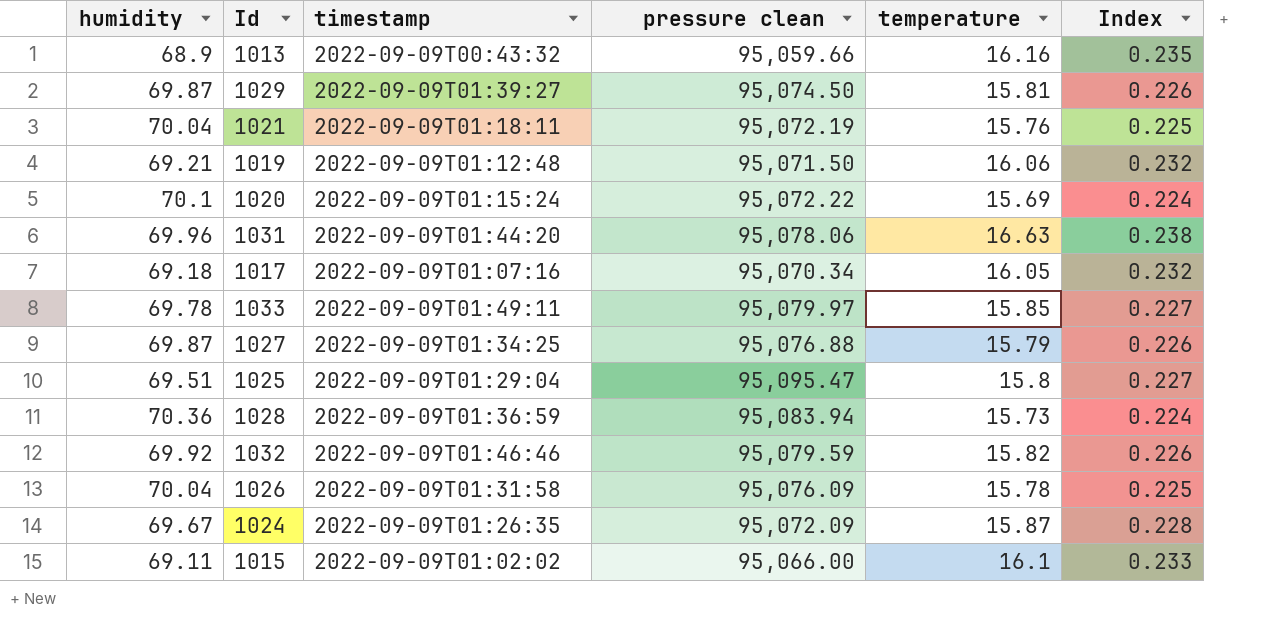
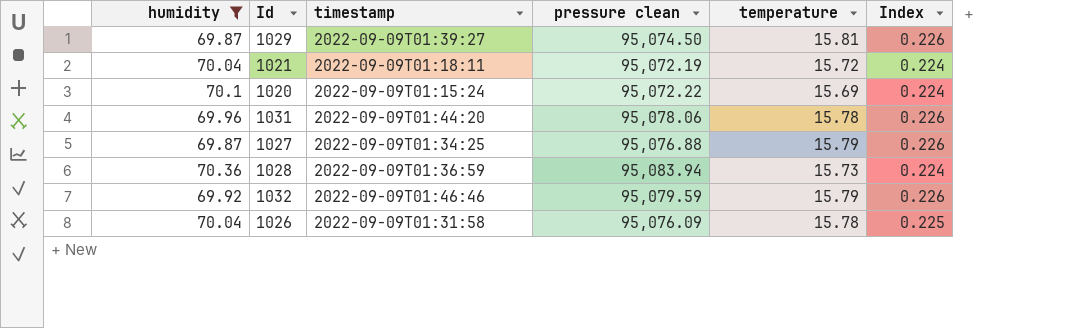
filter: none -> humidity >= 69.87
1021 | temperature: 15.76 -> 15.72
1021 | Index: 0.225 -> 0.224
1031 | temperature: 16.63 -> 15.78
1031 | Index: 0.238 -> 0.226
1032 | temperature: 15.82 -> 15.79

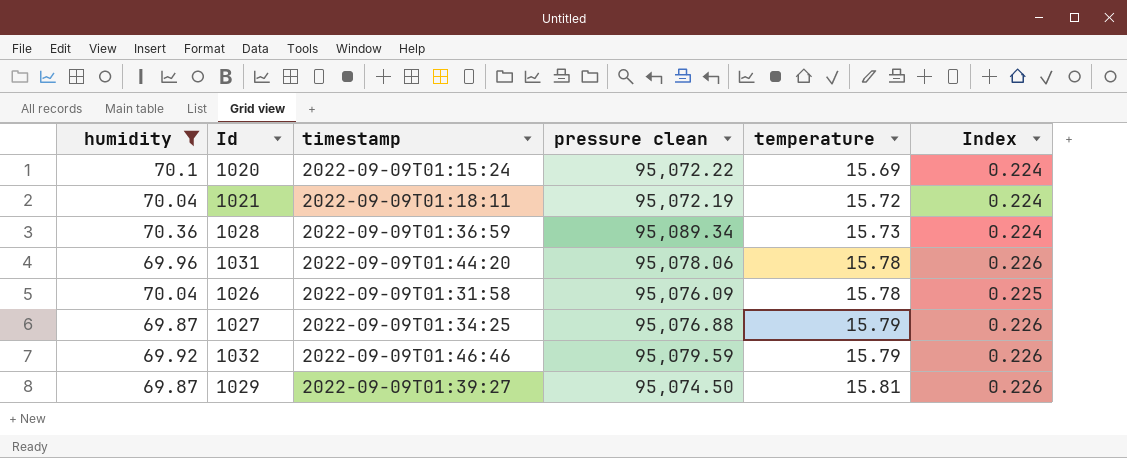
row order: none -> temperature ascending
1028 | pressure clean: 95,083.94 -> 95,089.34

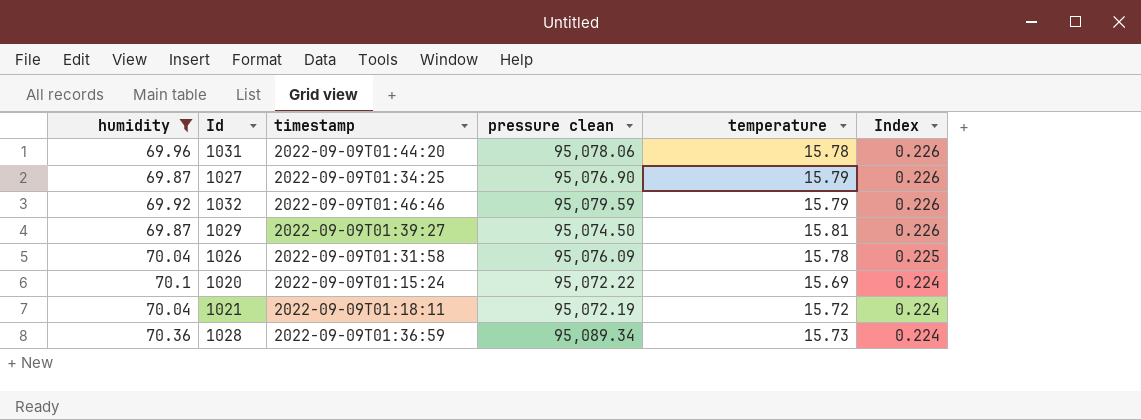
row order: temperature ascending -> Index descending
1027 | pressure clean: 95,076.88 -> 95,076.90

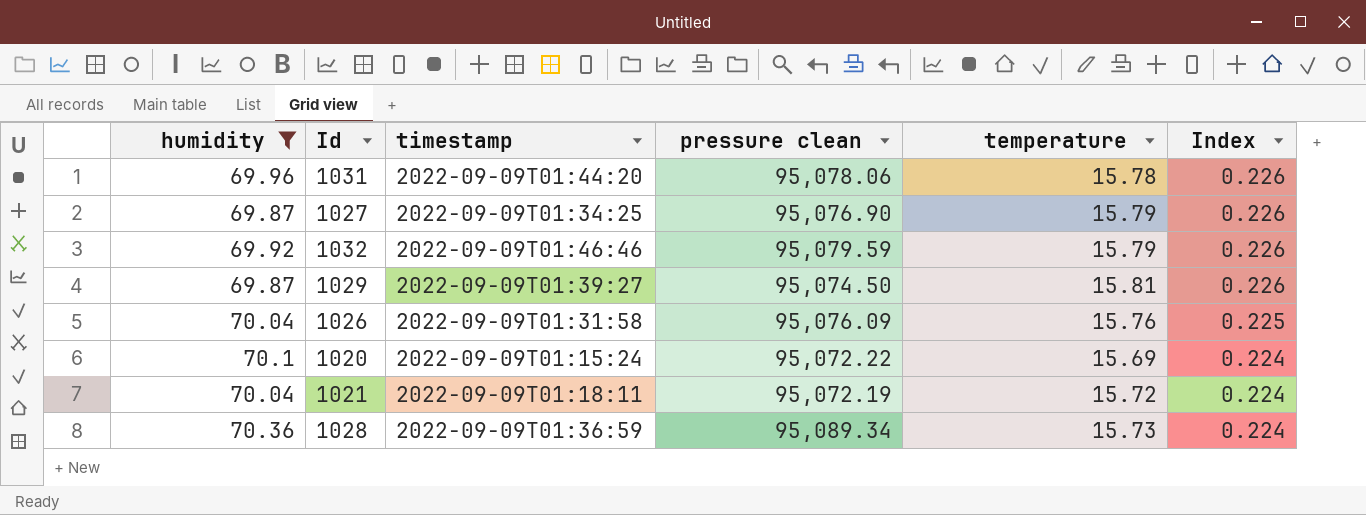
1026 | temperature: 15.78 -> 15.76

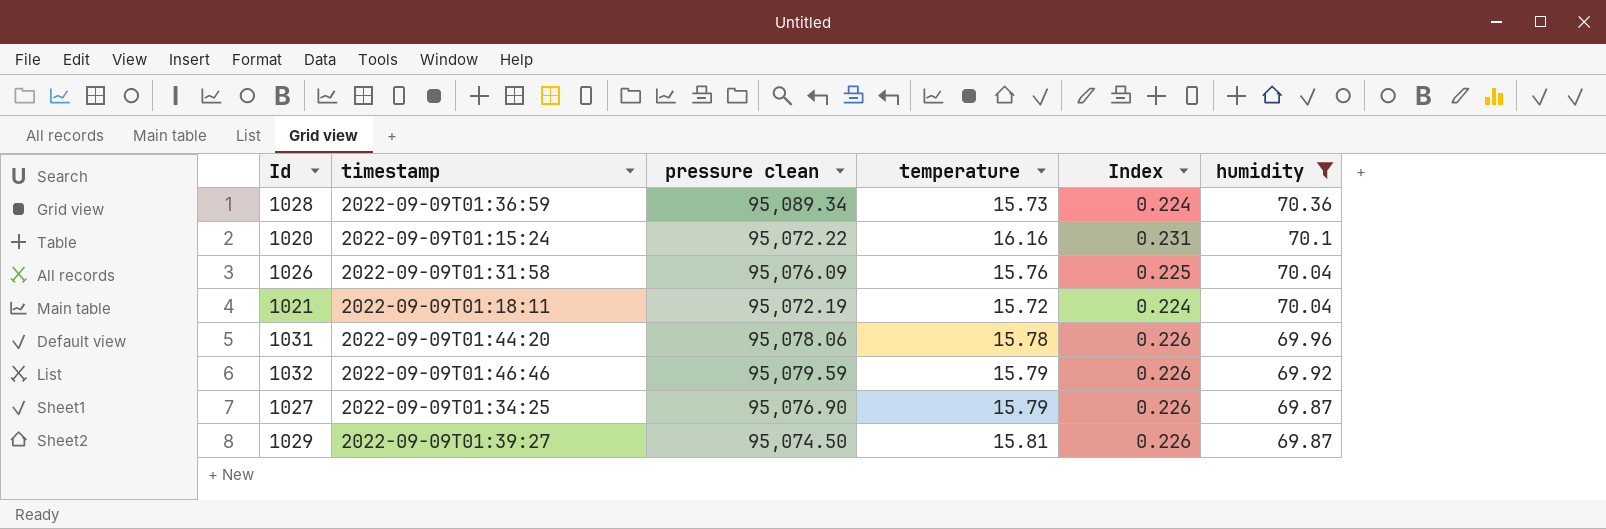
row order: Index descending -> humidity descending
column humidity | position: 1 -> 6
1020 | temperature: 15.69 -> 16.16
1020 | Index: 0.224 -> 0.231

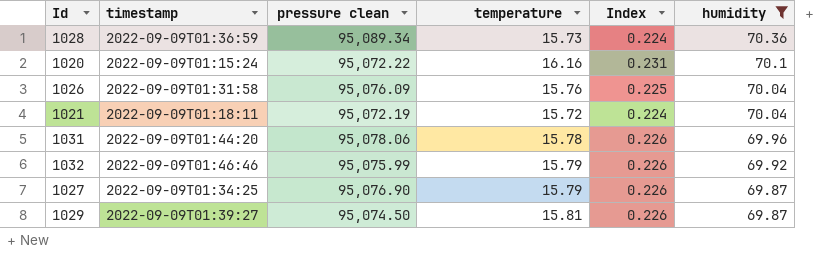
1032 | pressure clean: 95,079.59 -> 95,075.99

